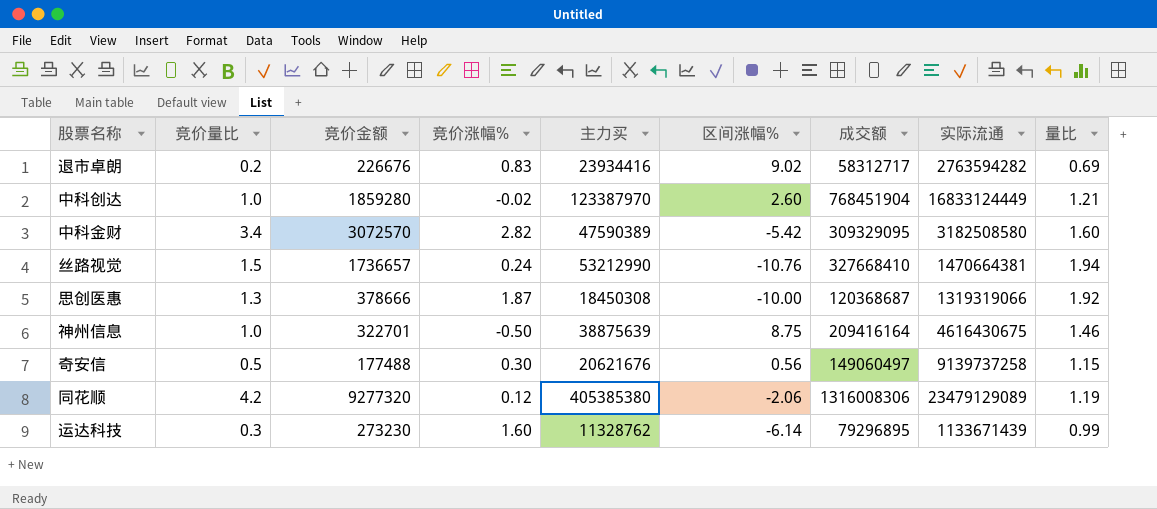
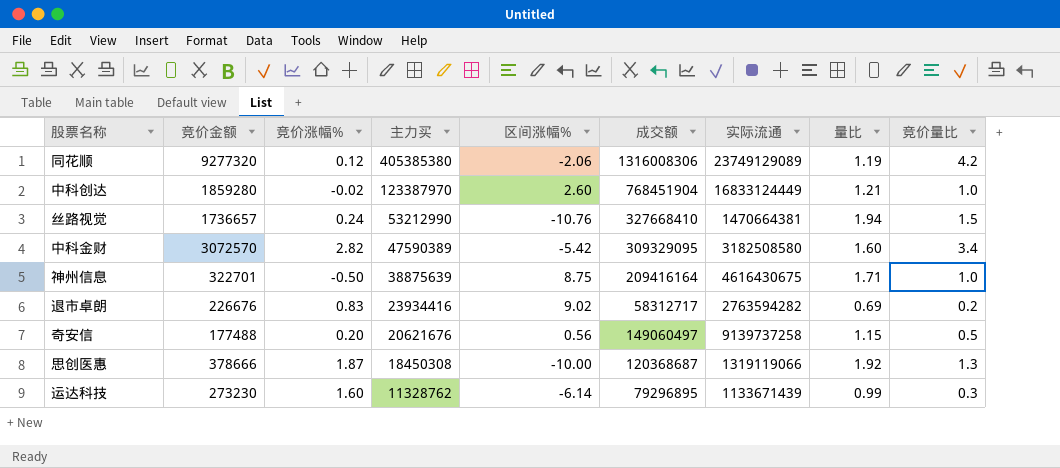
row order: none -> 主力买 descending
column 竞价量比 | position: 2 -> 9
同花顺 | 实际流通: 23479129089 -> 23749129089
神州信息 | 量比: 1.46 -> 1.71
奇安信 | 竞价涨幅%: 0.30 -> 0.20
思创医惠 | 实际流通: 1319319066 -> 1319119066

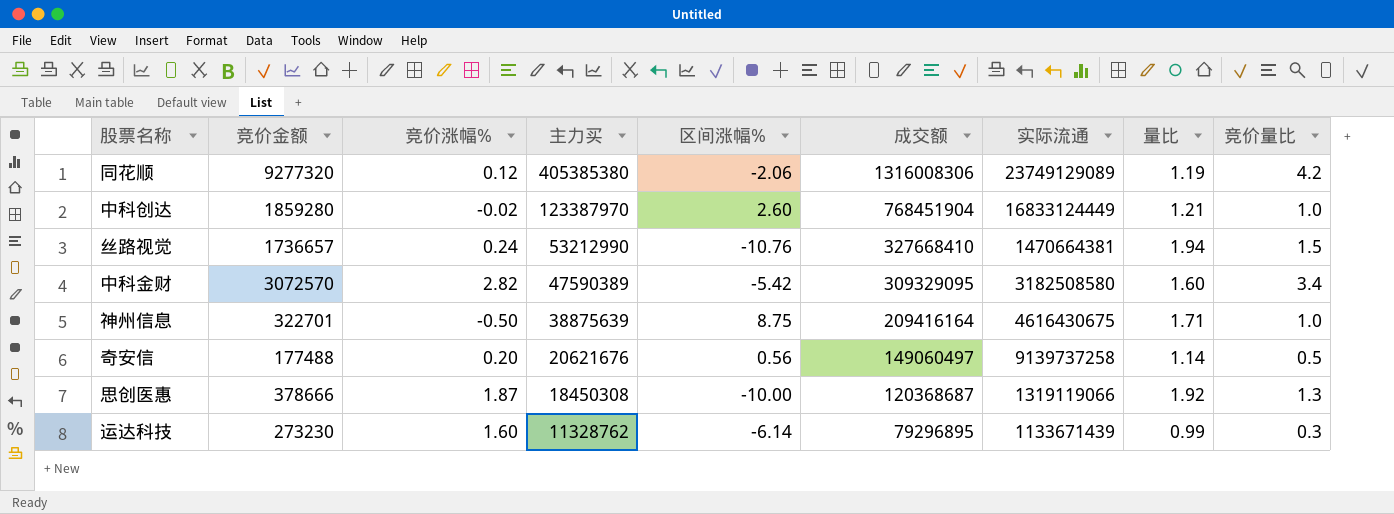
row 退市卓朗: 226676 | 0.83 | 23934416 | 9.02 | 58312717 | 2763594282 | 0.69 | 0.2 -> none
奇安信 | 量比: 1.15 -> 1.14

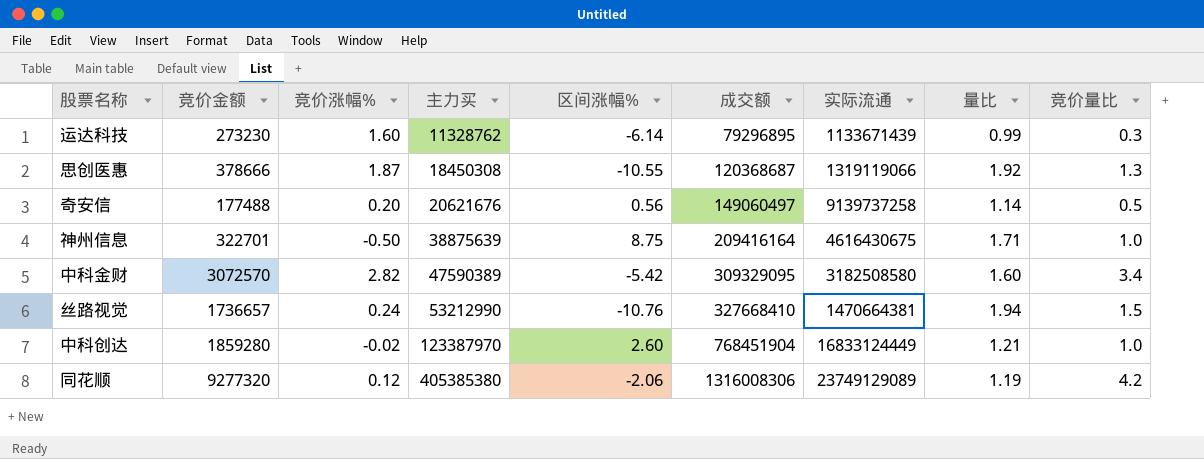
row order: 主力买 descending -> 主力买 ascending
思创医惠 | 区间涨幅%: -10.00 -> -10.55

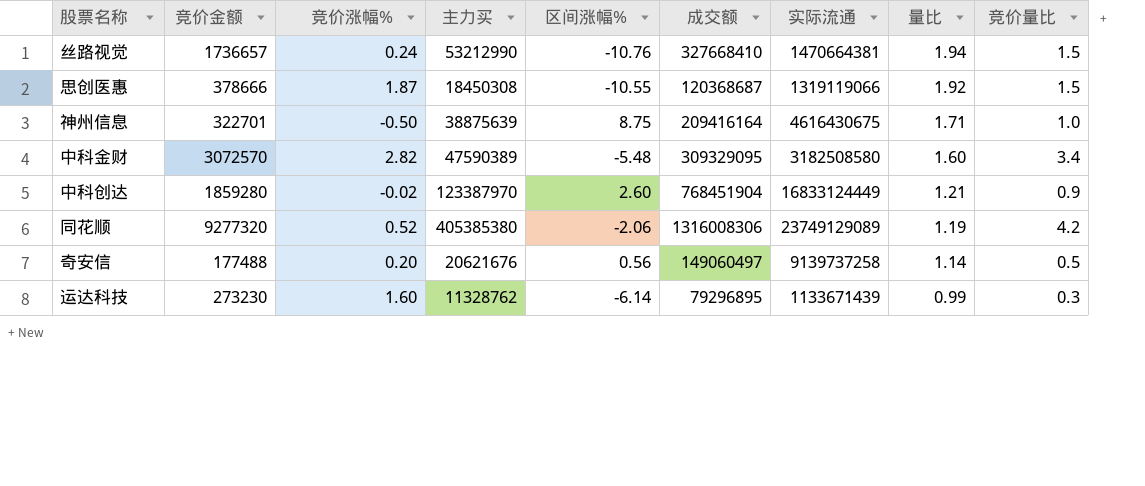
row order: 主力买 ascending -> 量比 descending
思创医惠 | 竞价量比: 1.3 -> 1.5
中科金财 | 区间涨幅%: -5.42 -> -5.48
中科创达 | 竞价量比: 1.0 -> 0.9
同花顺 | 竞价涨幅%: 0.12 -> 0.52

